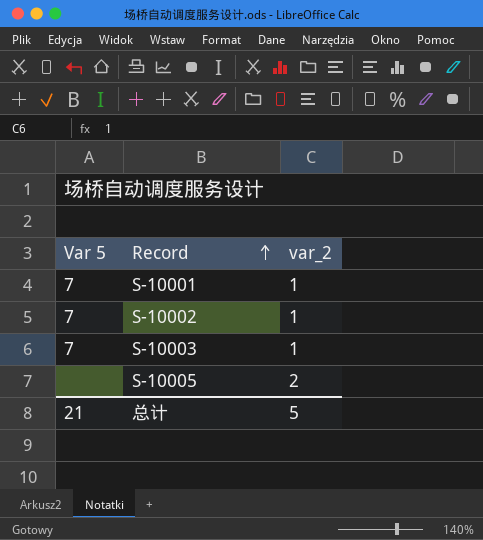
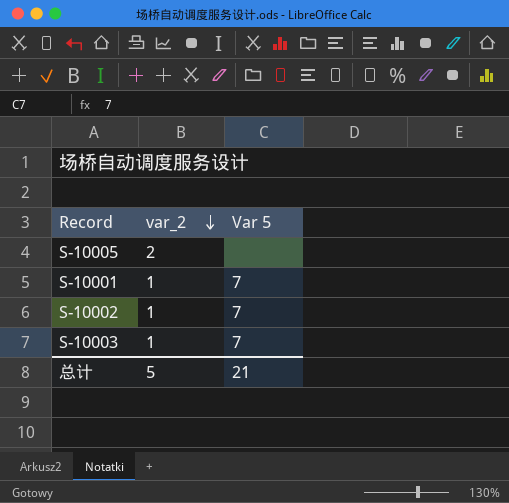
row order: Record ascending -> var_2 descending
column Var 5 | position: 1 -> 3

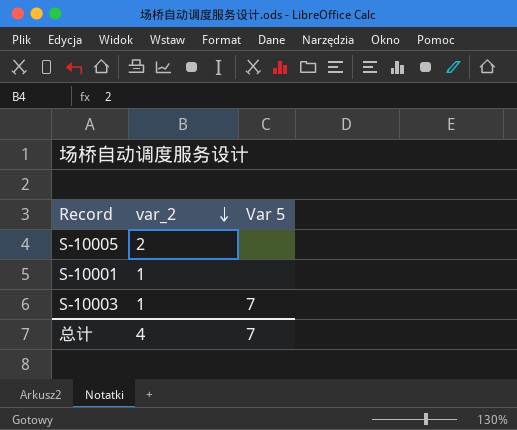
row S-10002: 1 | 7 -> none
S-10001 | Var 5: 7 -> none
总计 | var_2: 5 -> 4
总计 | Var 5: 21 -> 7

